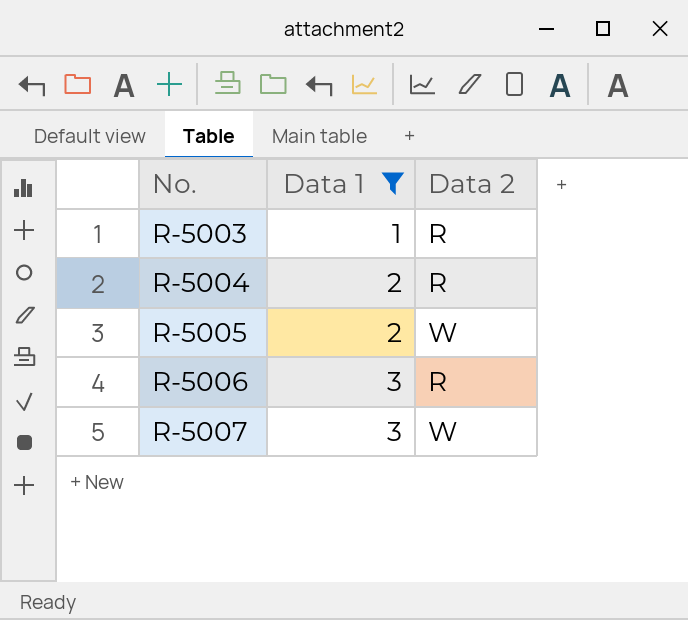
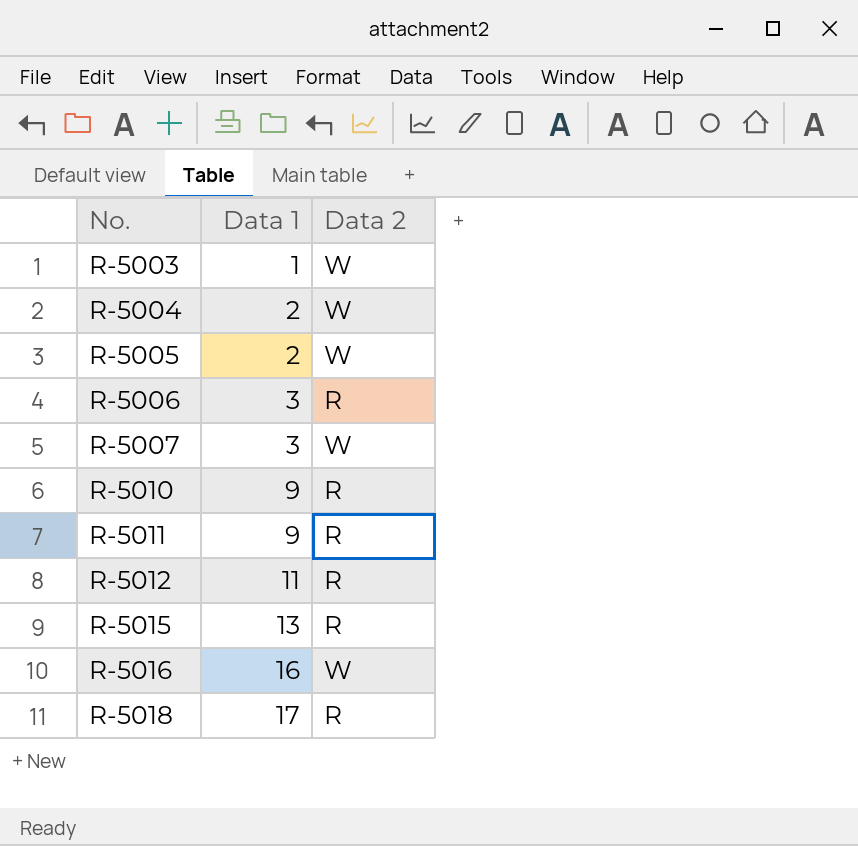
filter: Data 1 <= 3 -> none
R-5003 | Data 2: R -> W
R-5004 | Data 2: R -> W

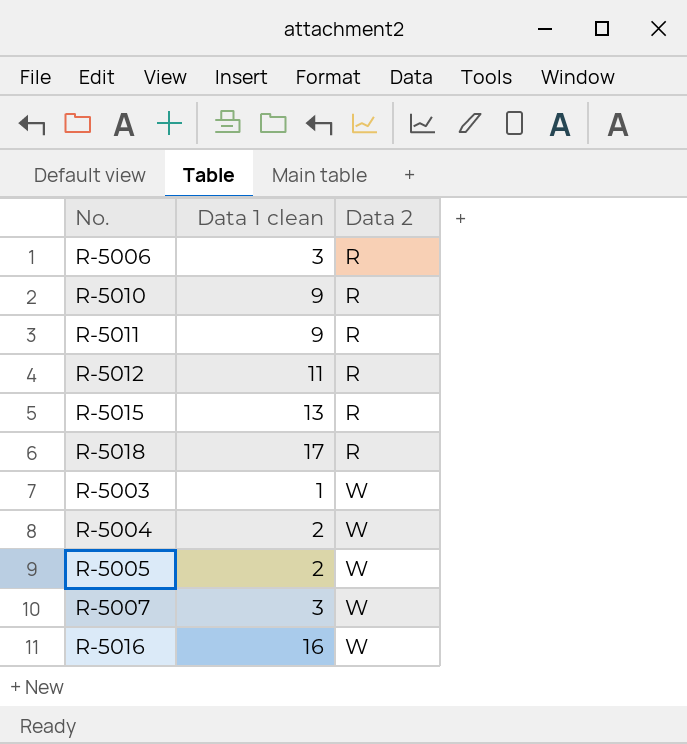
row order: No. ascending -> Data 2 ascending
column name: Data 1 -> Data 1 clean

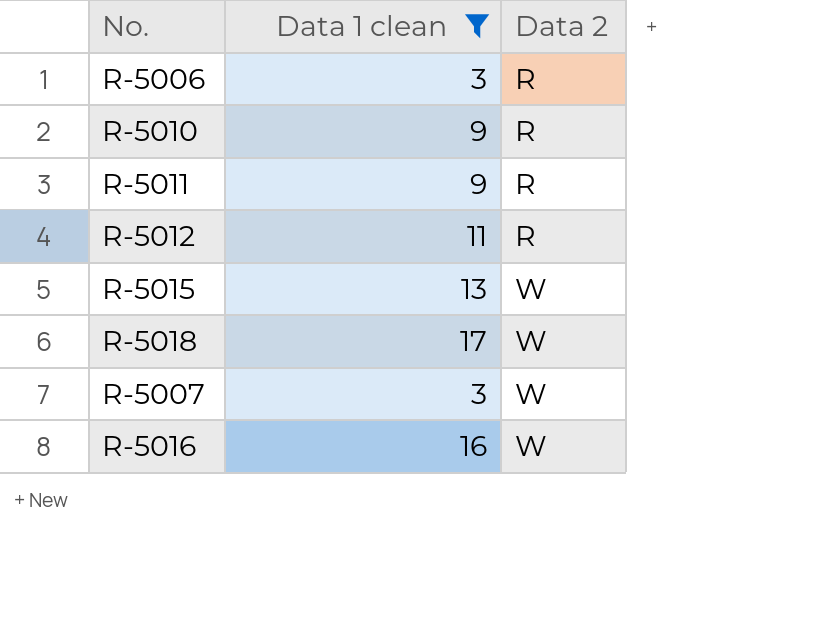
filter: none -> Data 1 clean >= 3
R-5015 | Data 2: R -> W
R-5018 | Data 2: R -> W

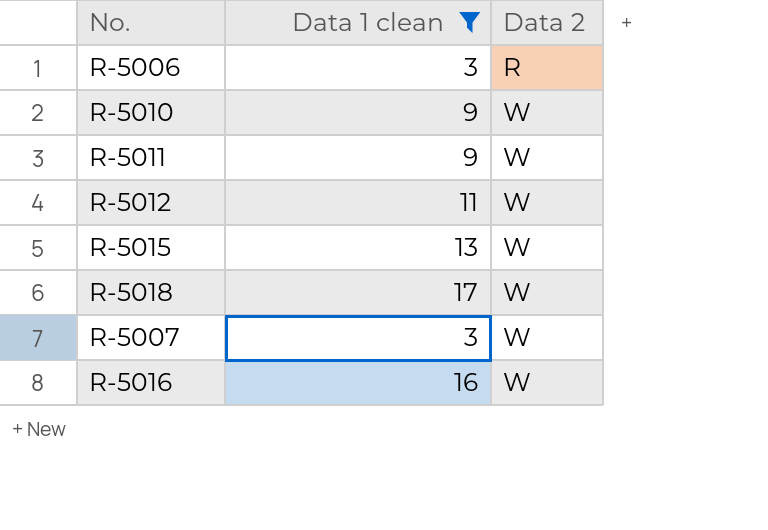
R-5010 | Data 2: R -> W
R-5011 | Data 2: R -> W
R-5012 | Data 2: R -> W

